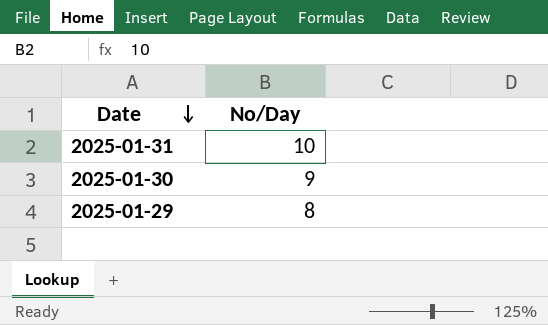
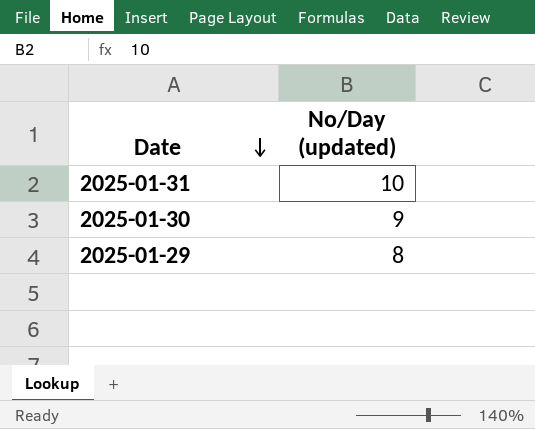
column name: No/Day -> No/Day (updated)

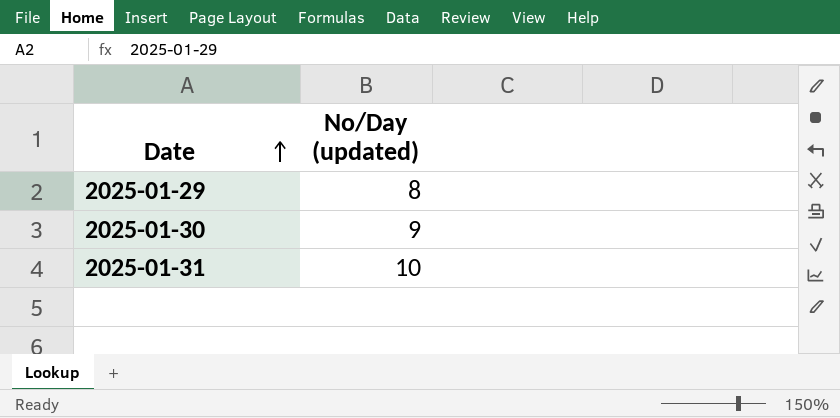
row order: Date descending -> Date ascending

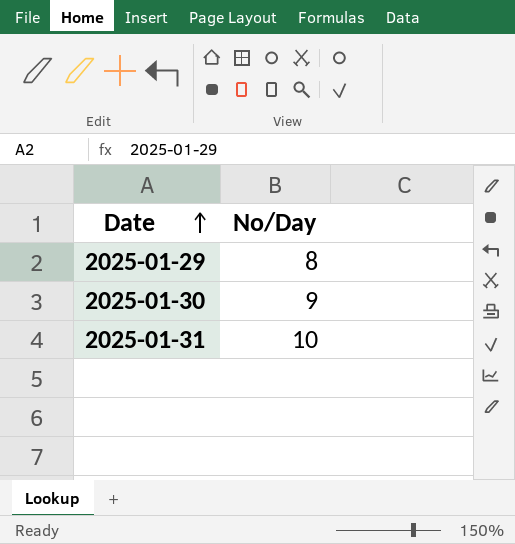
column name: No/Day (updated) -> No/Day

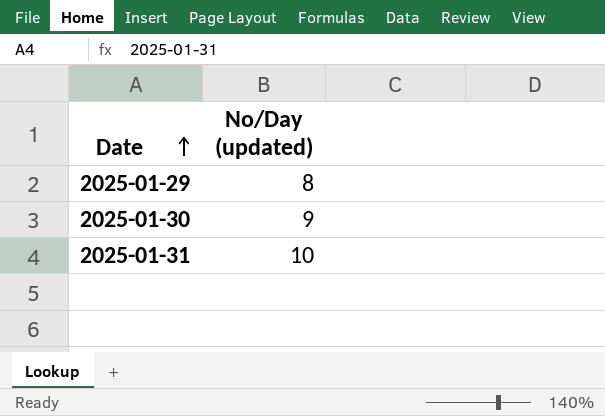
column name: No/Day -> No/Day (updated)

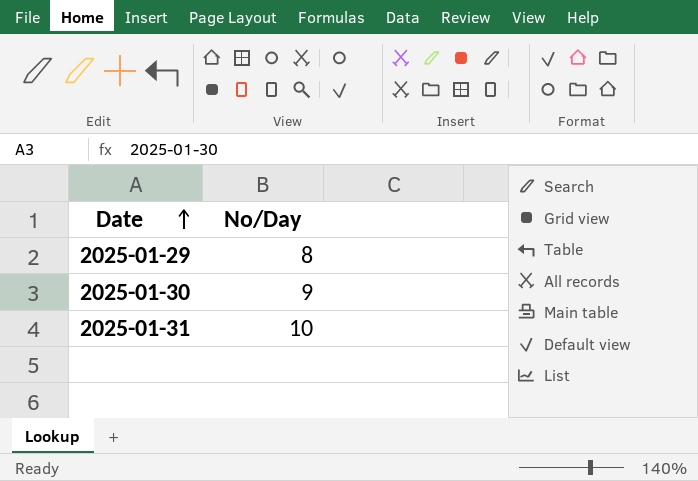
column name: No/Day (updated) -> No/Day

